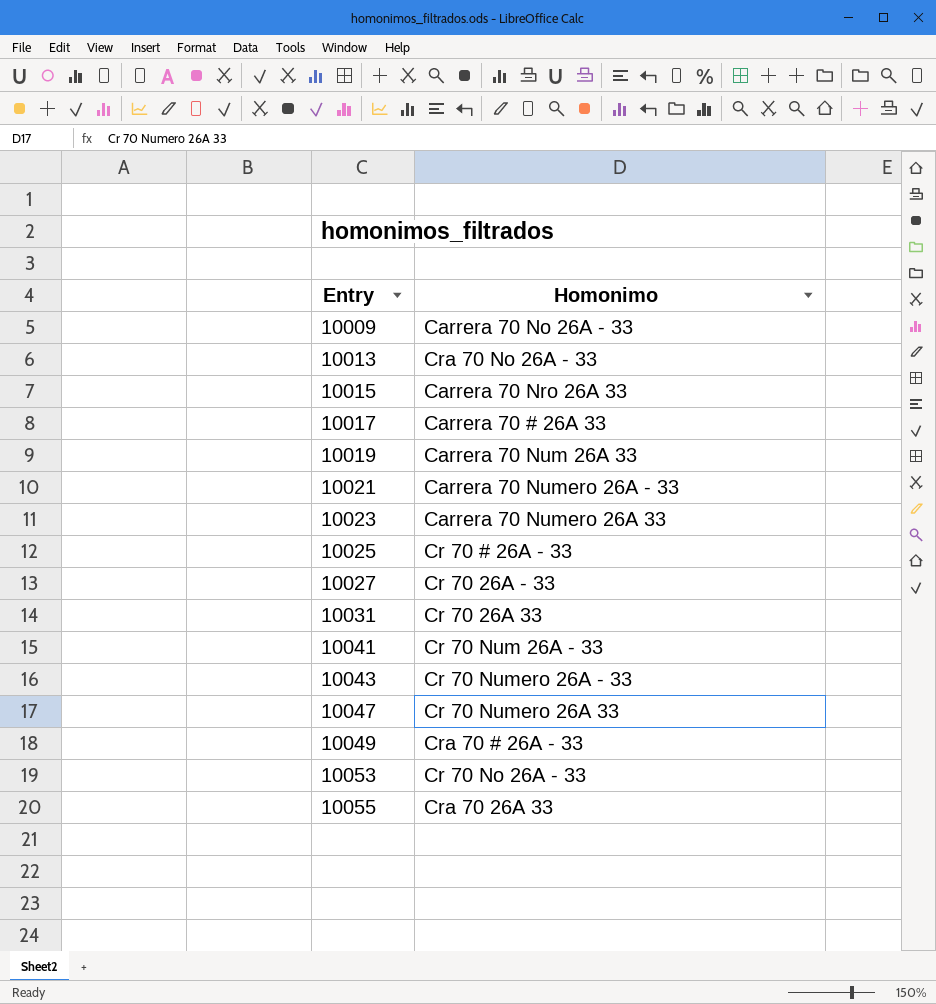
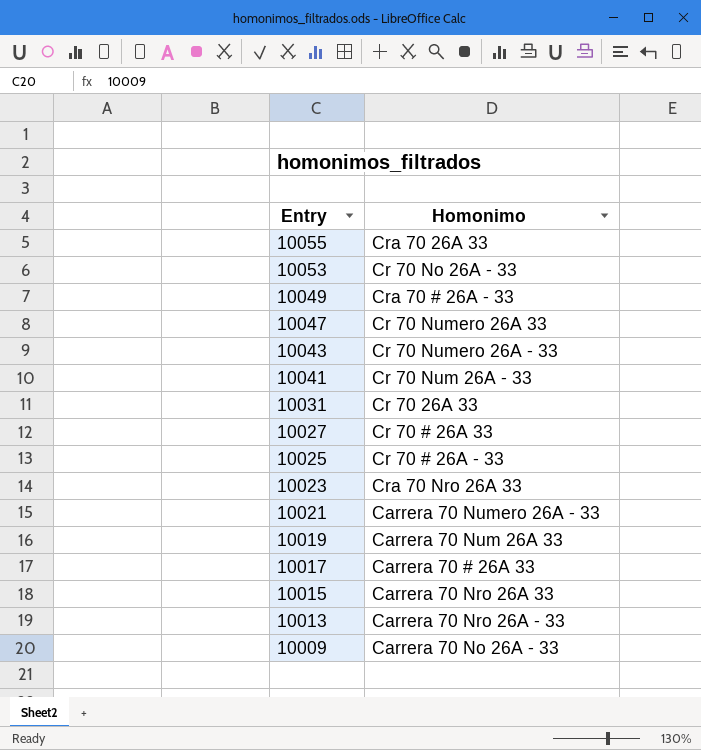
row order: Entry ascending -> Entry descending
10027 | Homonimo: Cr 70 26A - 33 -> Cr 70 # 26A 33
10023 | Homonimo: Carrera 70 Numero 26A 33 -> Cra 70 Nro 26A 33
10013 | Homonimo: Cra 70 No 26A - 33 -> Carrera 70 Nro 26A - 33

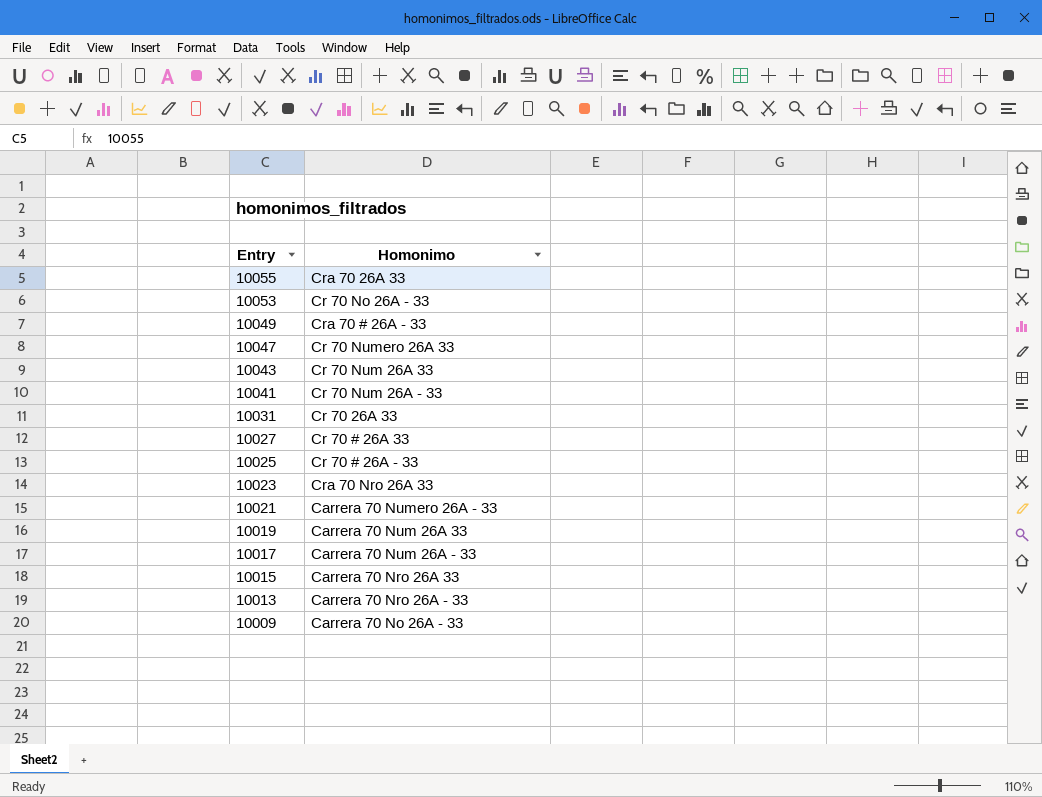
10043 | Homonimo: Cr 70 Numero 26A - 33 -> Cr 70 Num 26A 33
10017 | Homonimo: Carrera 70 # 26A 33 -> Carrera 70 Num 26A - 33

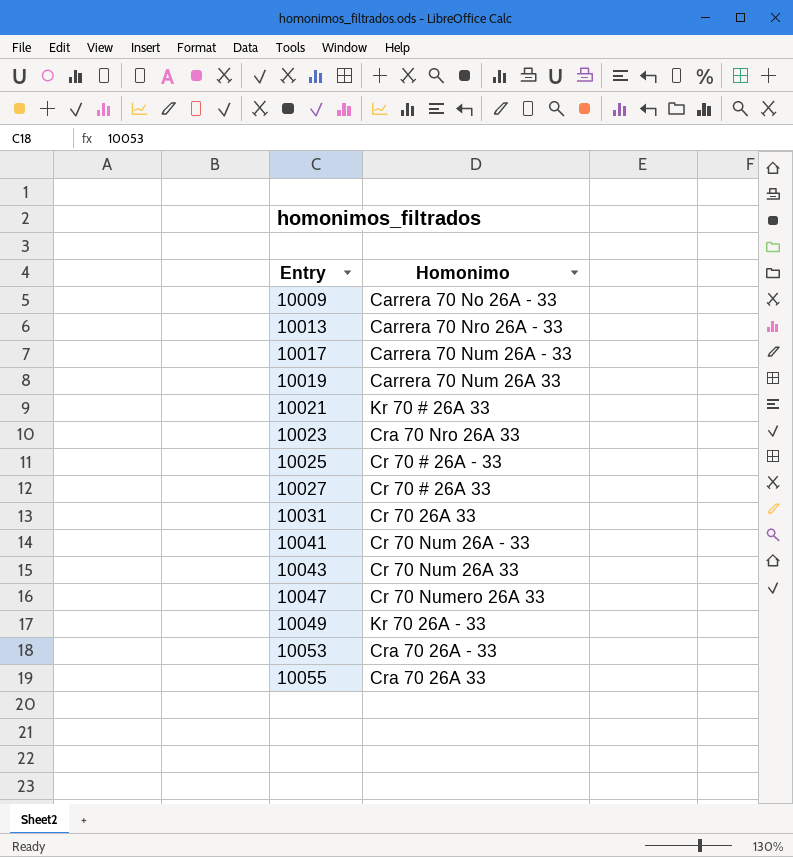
row order: Entry descending -> Entry ascending
row 10015: Carrera 70 Nro 26A 33 -> none
10021 | Homonimo: Carrera 70 Numero 26A - 33 -> Kr 70 # 26A 33
10049 | Homonimo: Cra 70 # 26A - 33 -> Kr 70 26A - 33
10053 | Homonimo: Cr 70 No 26A - 33 -> Cra 70 26A - 33

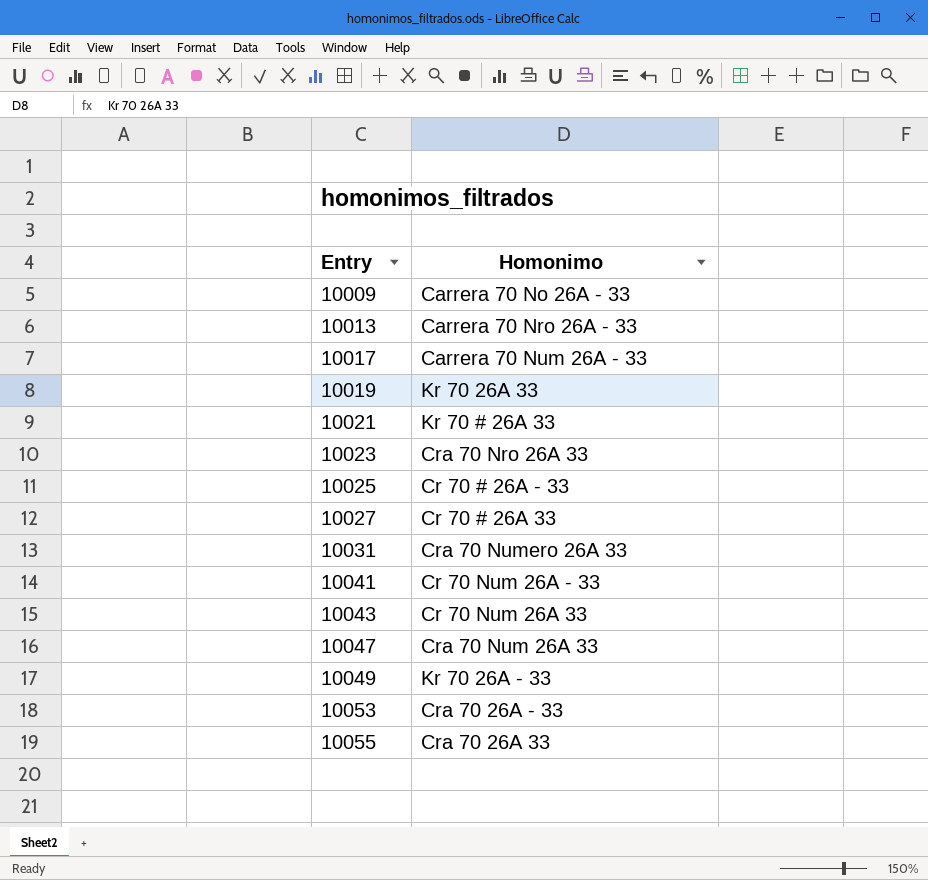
10019 | Homonimo: Carrera 70 Num 26A 33 -> Kr 70 26A 33
10031 | Homonimo: Cr 70 26A 33 -> Cra 70 Numero 26A 33
10047 | Homonimo: Cr 70 Numero 26A 33 -> Cra 70 Num 26A 33

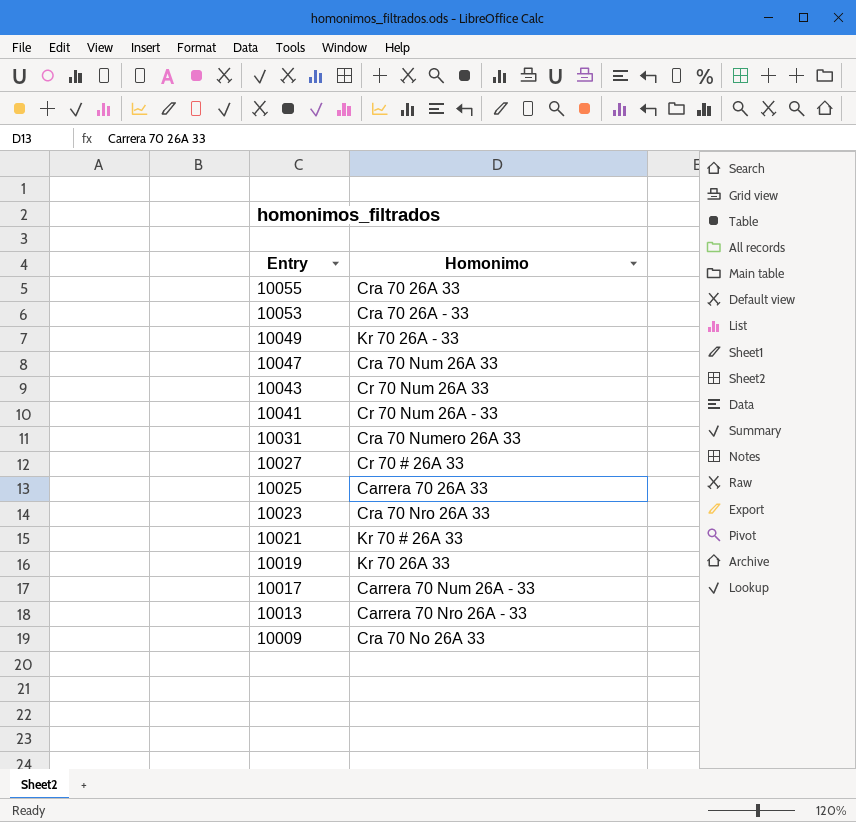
row order: Entry ascending -> Entry descending
10025 | Homonimo: Cr 70 # 26A - 33 -> Carrera 70 26A 33
10009 | Homonimo: Carrera 70 No 26A - 33 -> Cra 70 No 26A 33

